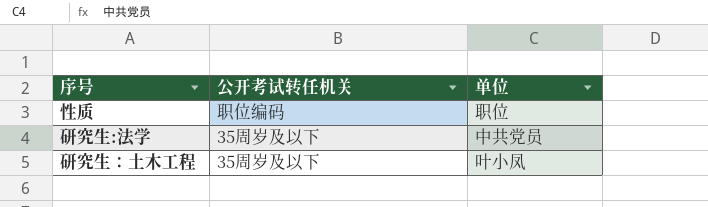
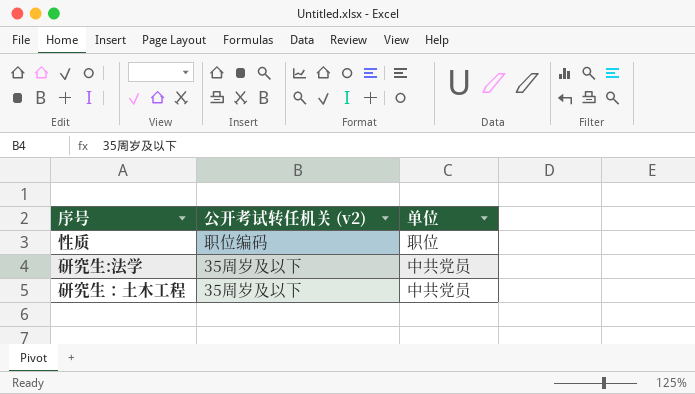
column name: 公开考试转任机关 -> 公开考试转任机关 (v2)
研究生：土木工程 | 单位: 叶小凤 -> 中共党员

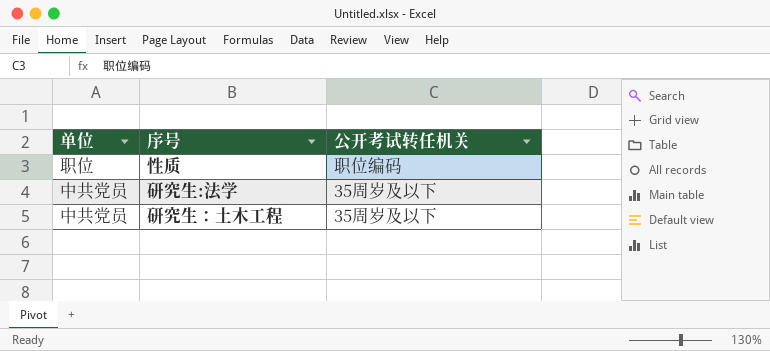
column 单位 | position: 3 -> 1
column name: 公开考试转任机关 (v2) -> 公开考试转任机关

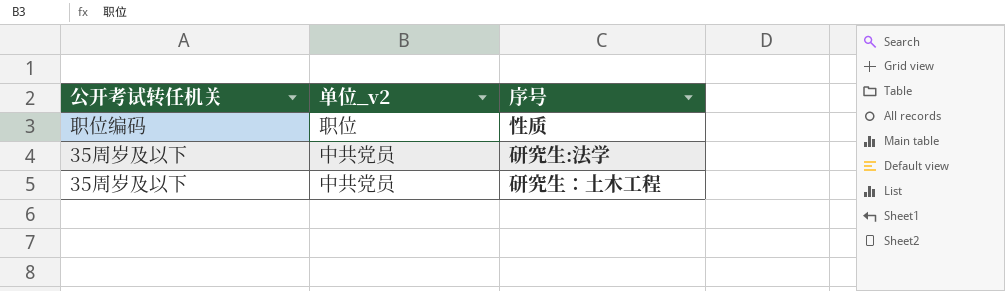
column 公开考试转任机关 | position: 3 -> 1
column name: 单位 -> 单位_v2

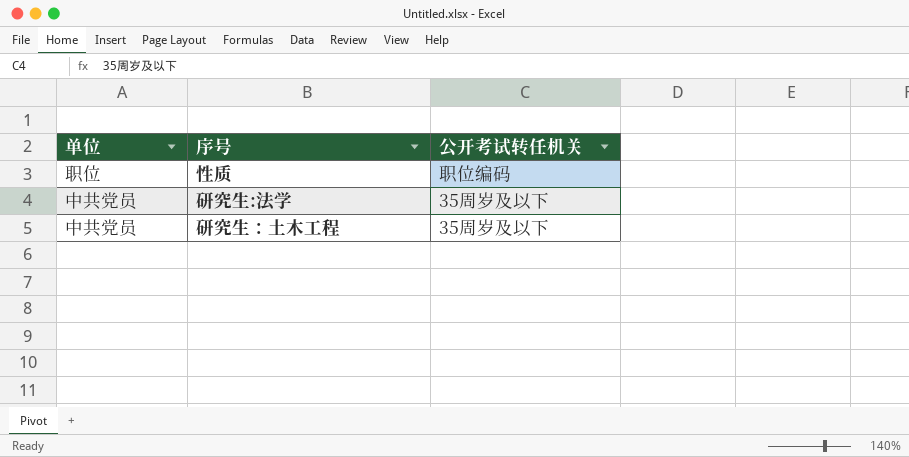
column name: 单位_v2 -> 单位
column 公开考试转任机关 | position: 1 -> 3

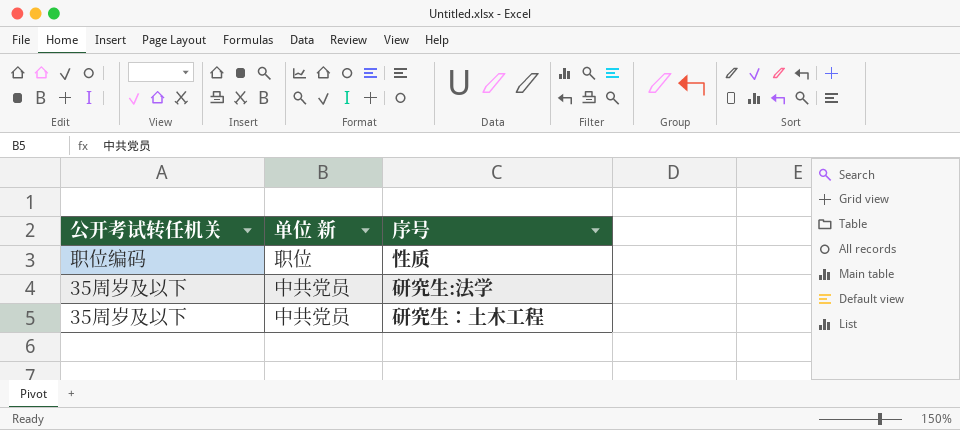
column 公开考试转任机关 | position: 3 -> 1
column name: 单位 -> 单位 新

